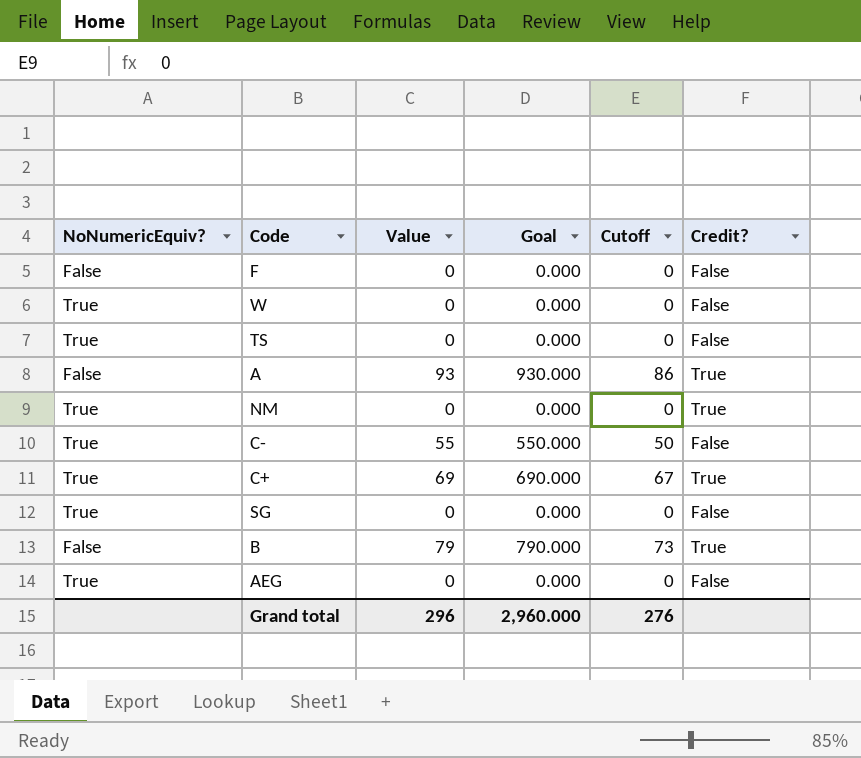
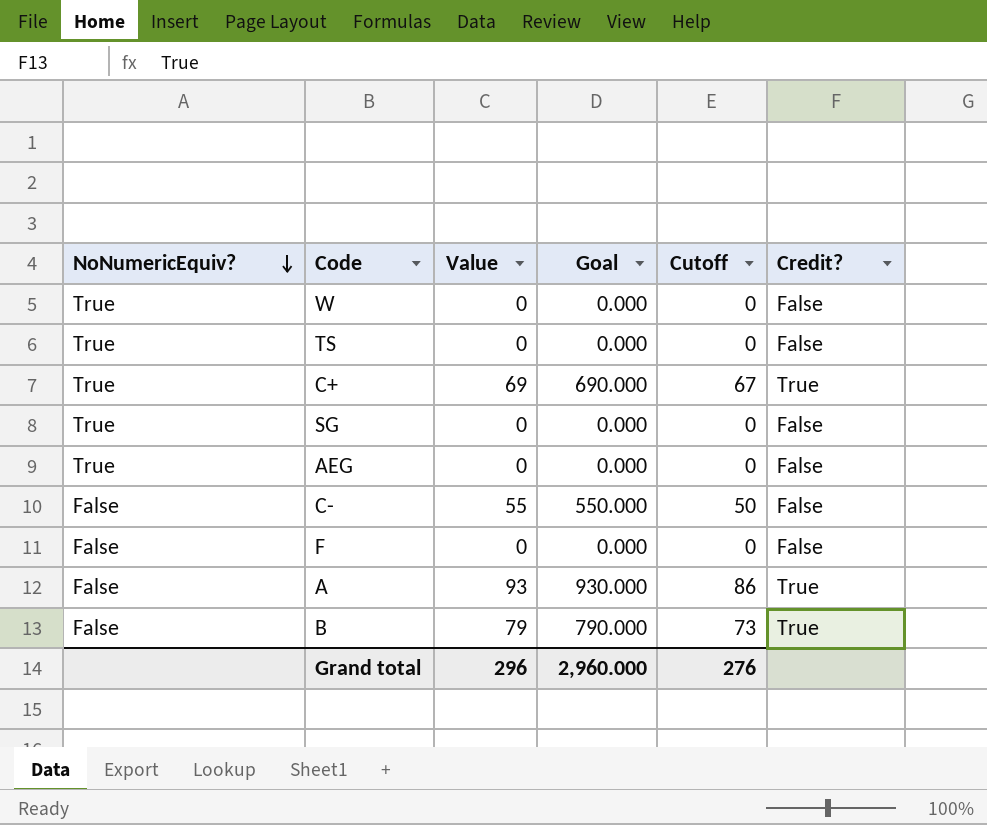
row order: none -> NoNumericEquiv? descending
row NM: True | 0 | 0.000 | 0 | True -> none
C- | NoNumericEquiv?: True -> False

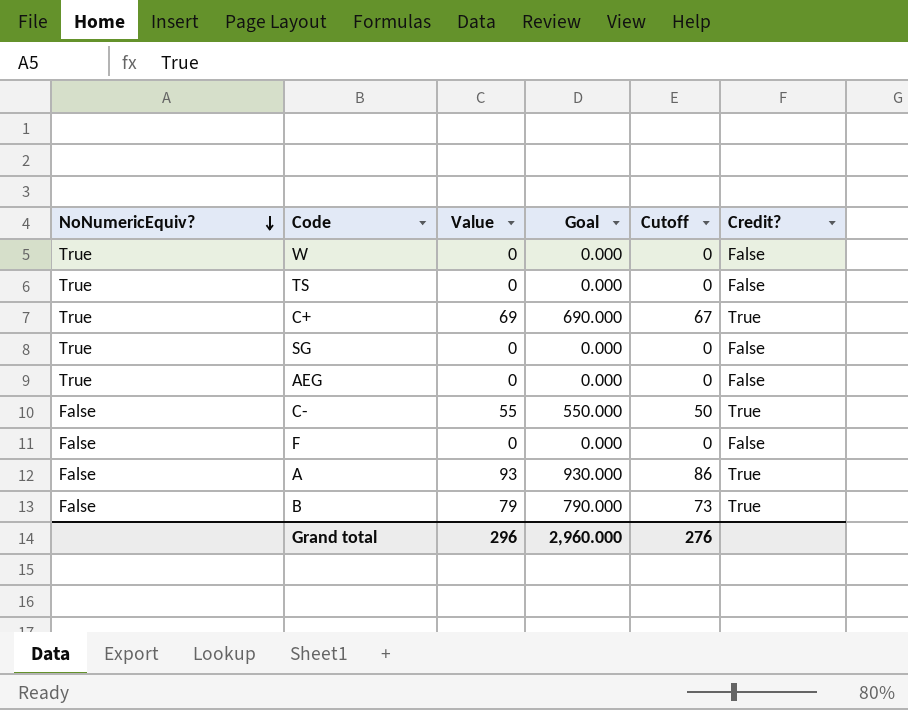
C- | Credit?: False -> True

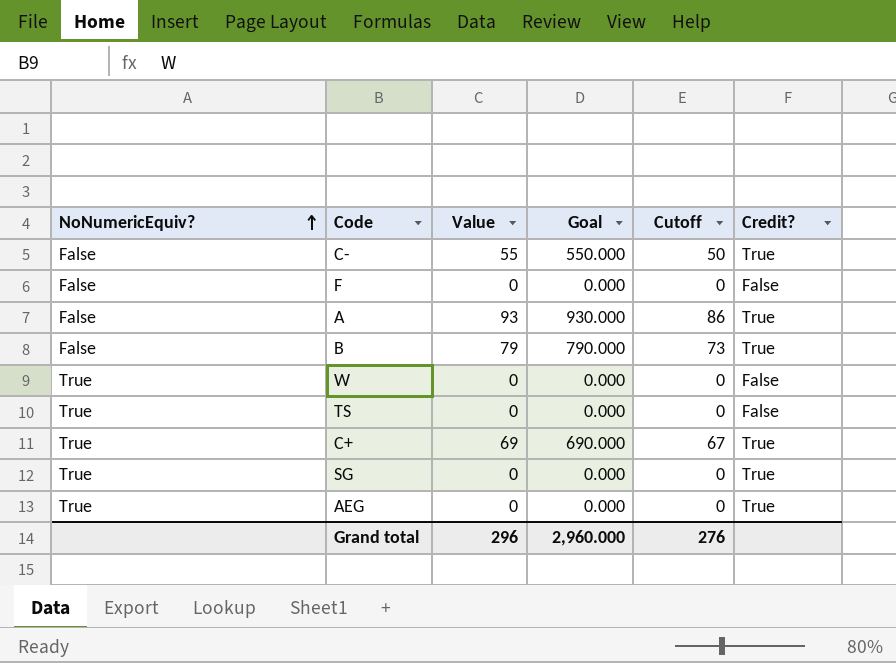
row order: NoNumericEquiv? descending -> NoNumericEquiv? ascending
SG | Credit?: False -> True
AEG | Credit?: False -> True

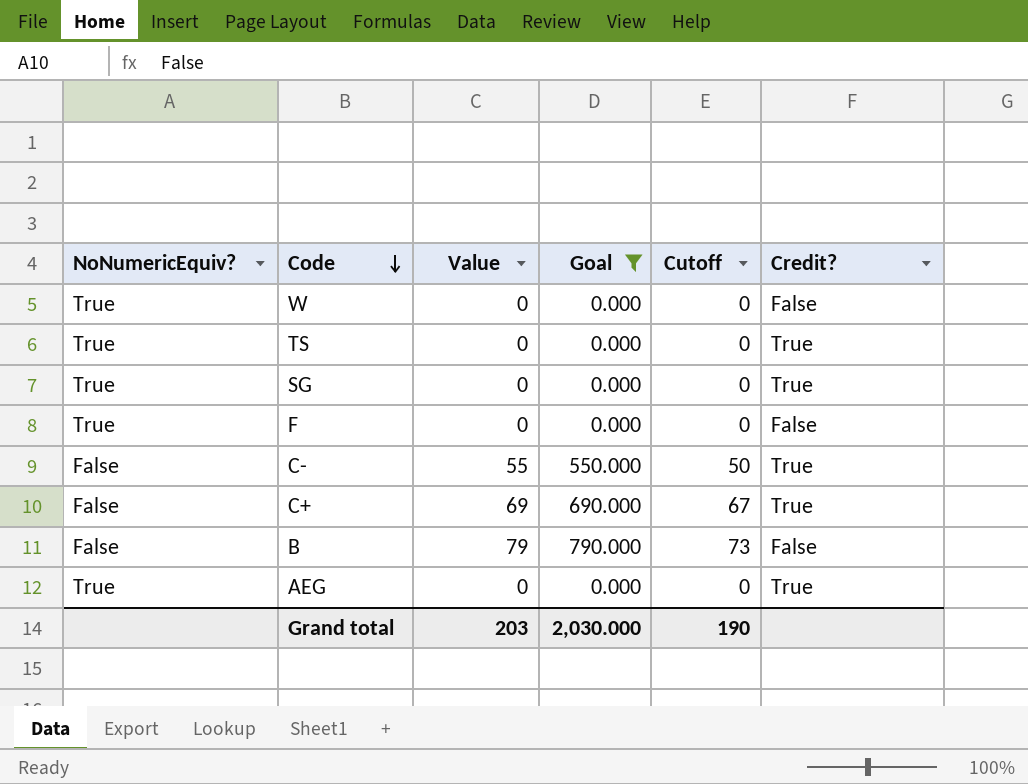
filter: none -> Goal != 930.000
row order: NoNumericEquiv? ascending -> Code descending
TS | Credit?: False -> True
F | NoNumericEquiv?: False -> True
C+ | NoNumericEquiv?: True -> False
B | Credit?: True -> False
Grand total | Value: 296 -> 203
Grand total | Goal: 2,960.000 -> 2,030.000
Grand total | Cutoff: 276 -> 190

